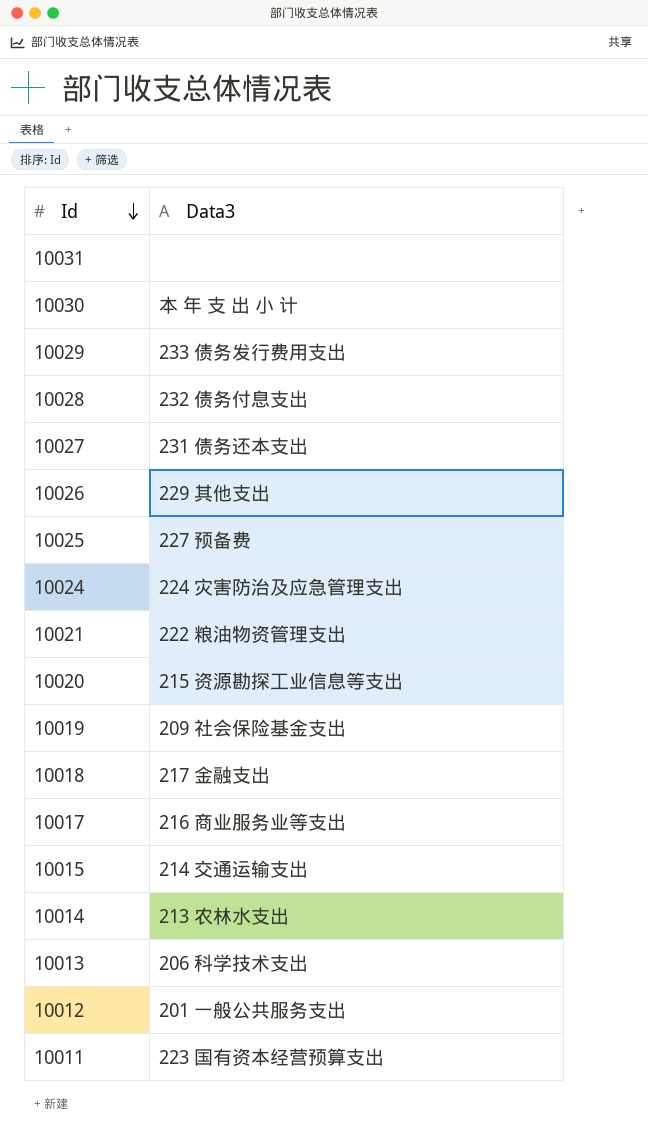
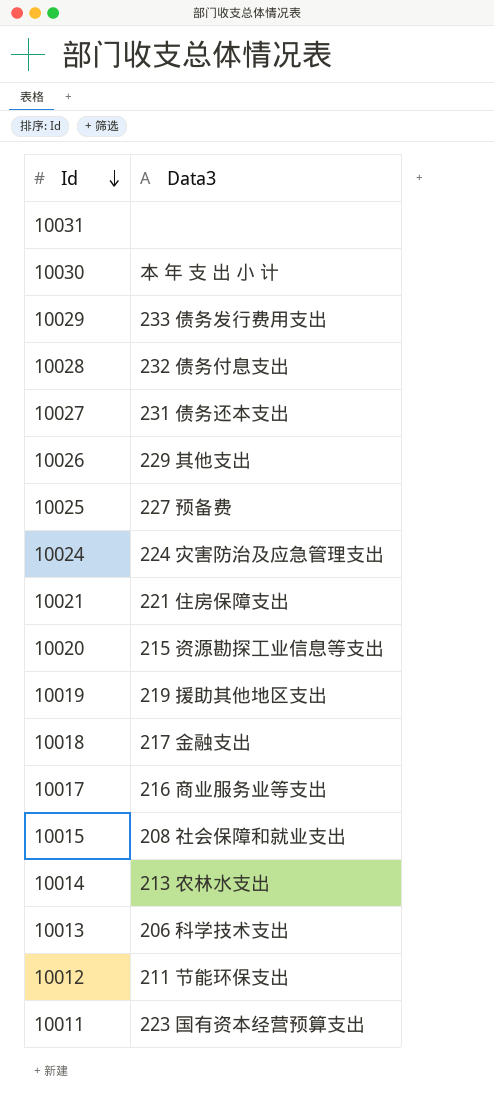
10021 | Data3: 222 粮油物资管理支出 -> 221 住房保障支出
10019 | Data3: 209 社会保险基金支出 -> 219 援助其他地区支出
10015 | Data3: 214 交通运输支出 -> 208 社会保障和就业支出
10012 | Data3: 201 一般公共服务支出 -> 211 节能环保支出

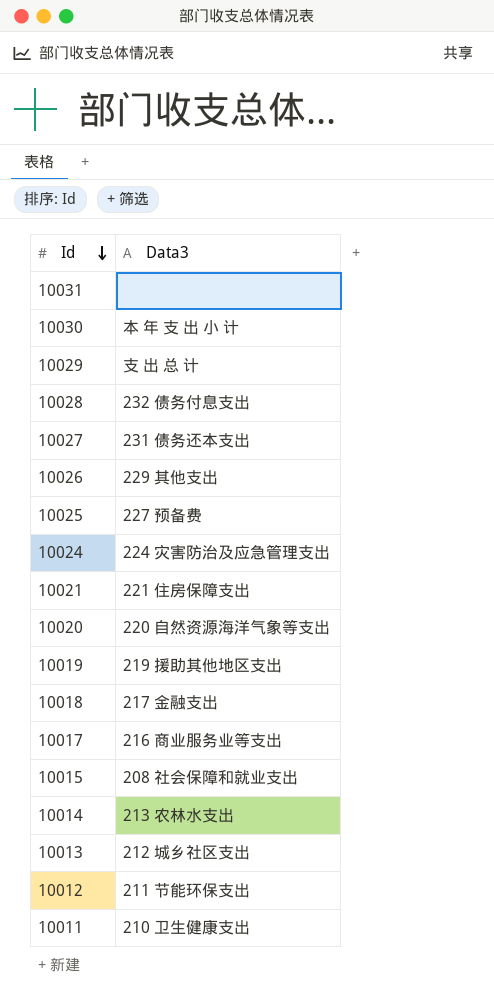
10029 | Data3: 233 债务发行费用支出 -> 支 出 总 计
10020 | Data3: 215 资源勘探工业信息等支出 -> 220 自然资源海洋气象等支出
10013 | Data3: 206 科学技术支出 -> 212 城乡社区支出
10011 | Data3: 223 国有资本经营预算支出 -> 210 卫生健康支出

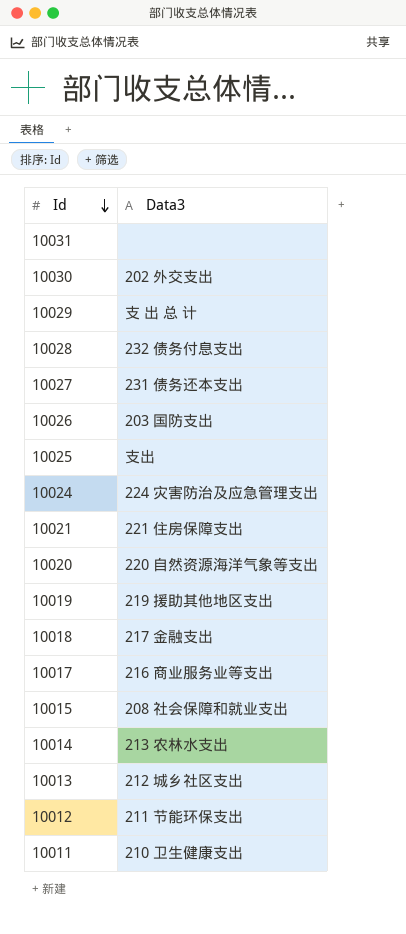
10030 | Data3: 本 年 支 出 小 计 -> 202 外交支出
10026 | Data3: 229 其他支出 -> 203 国防支出
10025 | Data3: 227 预备费 -> 支出

